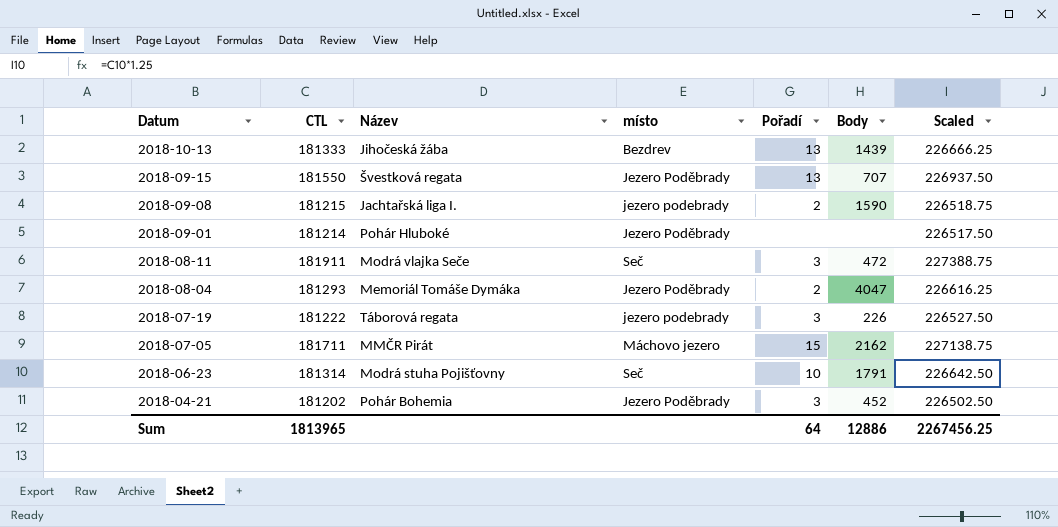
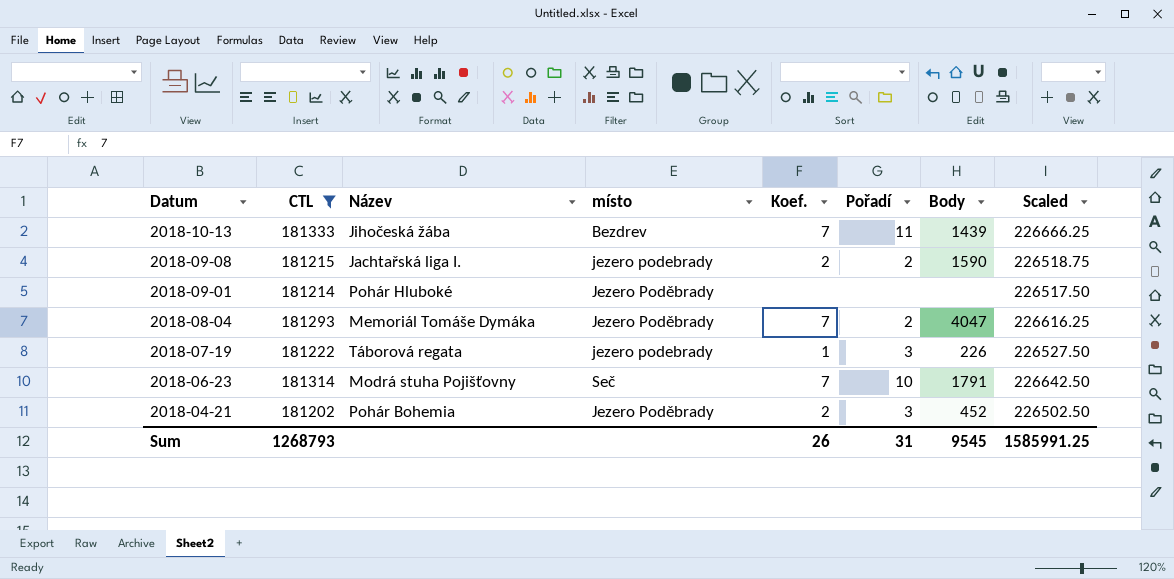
filter: none -> CTL <= 181333
column Koef. | position: none -> 5
2018-10-13 | Pořadí: 13 -> 11
Sum | CTL: 1813965 -> 1268793
Sum | Pořadí: 64 -> 31
Sum | Body: 12886 -> 9545
Sum | Scaled: 2267456.25 -> 1585991.25

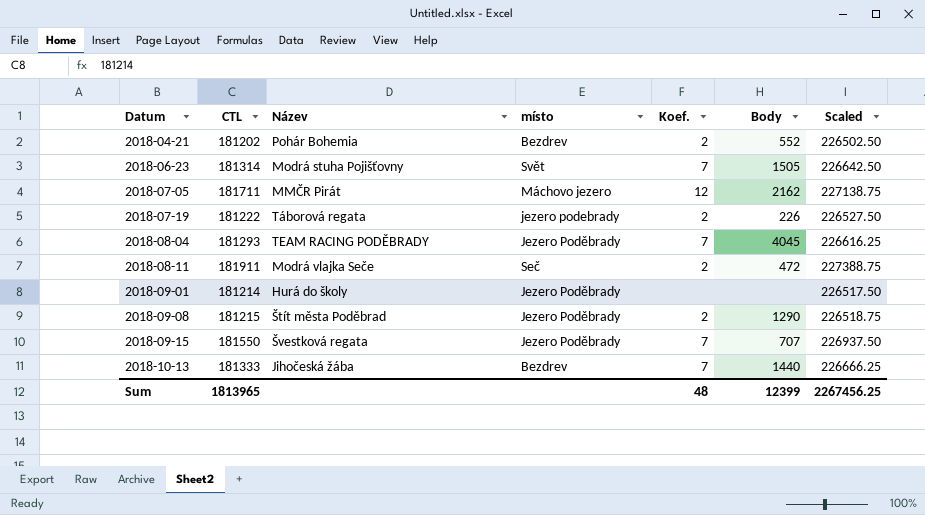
filter: CTL <= 181333 -> none
row order: Datum descending -> Datum ascending
column Pořadí | position: 6 -> none
2018-04-21 | místo: Jezero Poděbrady -> Bezdrev
2018-04-21 | Body: 452 -> 552
2018-06-23 | místo: Seč -> Svět
2018-06-23 | Body: 1791 -> 1505
2018-07-19 | Koef.: 1 -> 2
2018-08-04 | Název: Memoriál Tomáše Dymáka -> TEAM RACING PODĚBRADY
2018-08-04 | Body: 4047 -> 4045
2018-09-01 | Název: Pohár Hluboké -> Hurá do školy
2018-09-08 | Název: Jachtařská liga I. -> Štít města Poděbrad
2018-09-08 | místo: jezero podebrady -> Jezero Poděbrady
2018-09-08 | Body: 1590 -> 1290
2018-10-13 | Body: 1439 -> 1440
Sum | CTL: 1268793 -> 1813965
Sum | Koef.: 26 -> 48
Sum | Body: 9545 -> 12399
Sum | Scaled: 1585991.25 -> 2267456.25

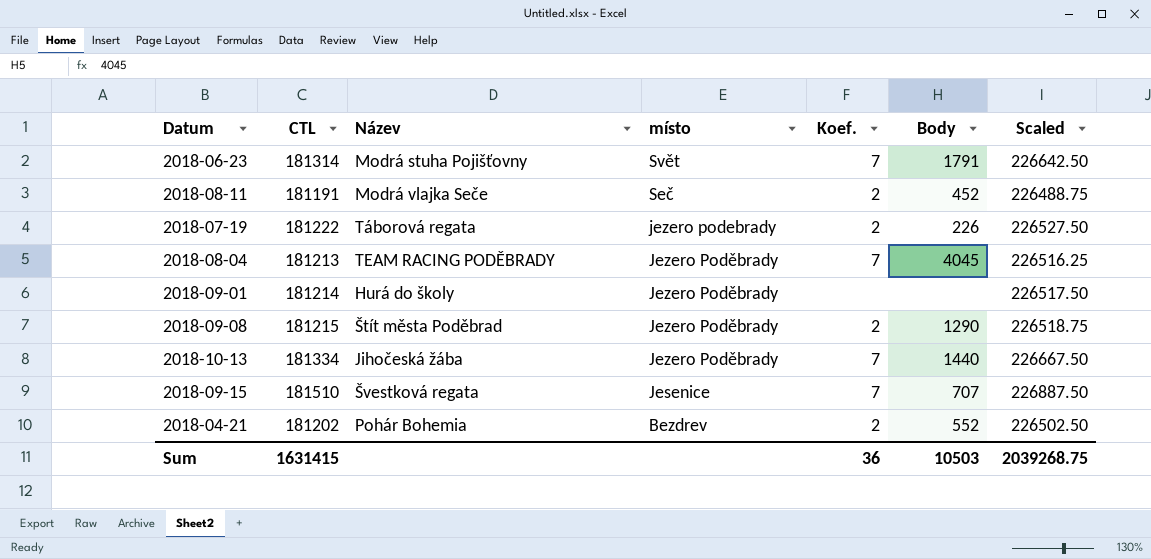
row order: Datum ascending -> místo descending
row 2018-07-05: 181711 | MMČR Pirát | Máchovo jezero | 12 | 2162 | 227138.75 -> none
2018-06-23 | Body: 1505 -> 1791
2018-08-11 | CTL: 181911 -> 181191
2018-08-11 | Body: 472 -> 452
2018-08-11 | Scaled: 227388.75 -> 226488.75
2018-08-04 | CTL: 181293 -> 181213
2018-08-04 | Scaled: 226616.25 -> 226516.25
2018-10-13 | CTL: 181333 -> 181334
2018-10-13 | místo: Bezdrev -> Jezero Poděbrady
2018-10-13 | Scaled: 226666.25 -> 226667.50
2018-09-15 | CTL: 181550 -> 181510
2018-09-15 | místo: Jezero Poděbrady -> Jesenice
2018-09-15 | Scaled: 226937.50 -> 226887.50
Sum | CTL: 1813965 -> 1631415
Sum | Koef.: 48 -> 36
Sum | Body: 12399 -> 10503
Sum | Scaled: 2267456.25 -> 2039268.75

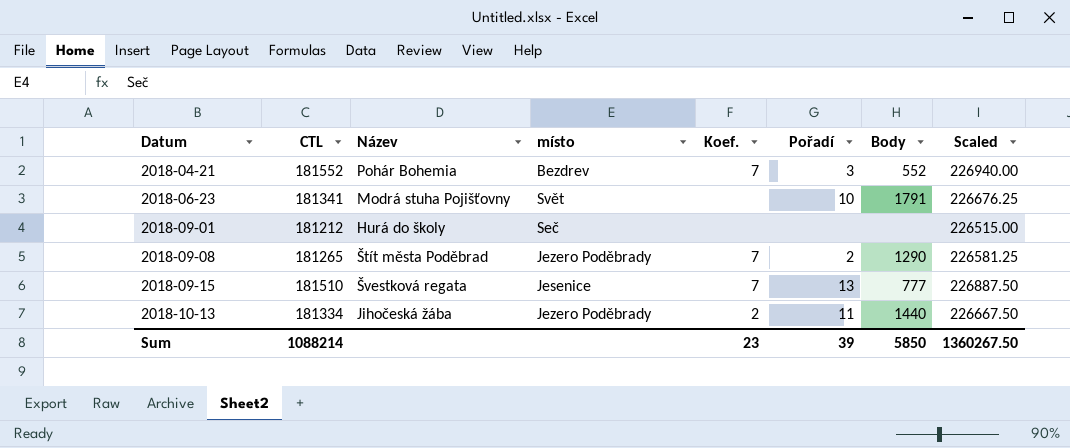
row order: místo descending -> Datum ascending
column Pořadí | position: none -> 6
row 2018-08-11: 181191 | Modrá vlajka Seče | Seč | 2 | 452 | 226488.75 -> none
row 2018-07-19: 181222 | Táborová regata | jezero podebrady | 2 | 226 | 226527.50 -> none
row 2018-08-04: 181213 | TEAM RACING PODĚBRADY | Jezero Poděbrady | 7 | 4045 | 226516.25 -> none
2018-04-21 | CTL: 181202 -> 181552
2018-04-21 | Koef.: 2 -> 7
2018-04-21 | Scaled: 226502.50 -> 226940.00
2018-06-23 | CTL: 181314 -> 181341
2018-06-23 | Koef.: 7 -> none
2018-06-23 | Scaled: 226642.50 -> 226676.25
2018-09-01 | CTL: 181214 -> 181212
2018-09-01 | místo: Jezero Poděbrady -> Seč
2018-09-01 | Scaled: 226517.50 -> 226515.00
2018-09-08 | CTL: 181215 -> 181265
2018-09-08 | Koef.: 2 -> 7
2018-09-08 | Scaled: 226518.75 -> 226581.25
2018-09-15 | Body: 707 -> 777
2018-10-13 | Koef.: 7 -> 2
Sum | CTL: 1631415 -> 1088214
Sum | Koef.: 36 -> 23
Sum | Body: 10503 -> 5850
Sum | Scaled: 2039268.75 -> 1360267.50

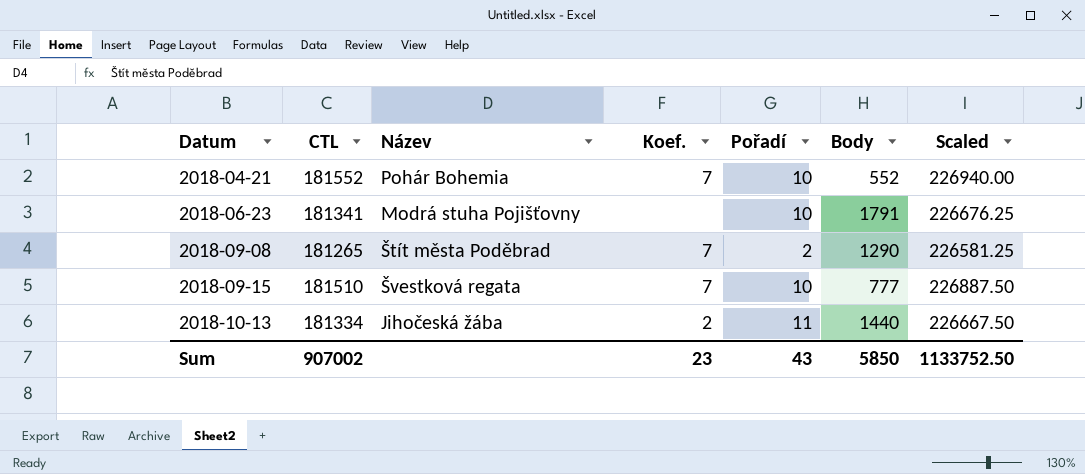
column místo | position: 4 -> none
row 2018-09-01: 181212 | Hurá do školy | Seč | none | none | none | 226515.00 -> none
2018-04-21 | Pořadí: 3 -> 10
2018-09-15 | Pořadí: 13 -> 10
Sum | CTL: 1088214 -> 907002
Sum | Pořadí: 39 -> 43
Sum | Scaled: 1360267.50 -> 1133752.50

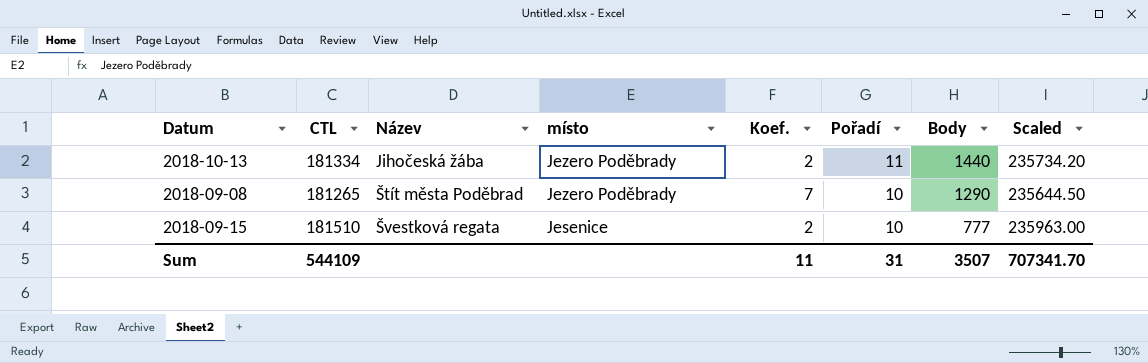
row order: Datum ascending -> Název ascending
column místo | position: none -> 4
column Scaled | formula: [CTL] * 1.25 -> [CTL] * 1.3
row 2018-04-21: 181552 | Pohár Bohemia | 7 | 10 | 552 | 226940.00 -> none
row 2018-06-23: 181341 | Modrá stuha Pojišťovny | none | 10 | 1791 | 226676.25 -> none
2018-09-08 | Pořadí: 2 -> 10
2018-09-15 | Koef.: 7 -> 2
Sum | CTL: 907002 -> 544109
Sum | Koef.: 23 -> 11
Sum | Pořadí: 43 -> 31
Sum | Body: 5850 -> 3507
Sum | Scaled: 1133752.50 -> 707341.70

